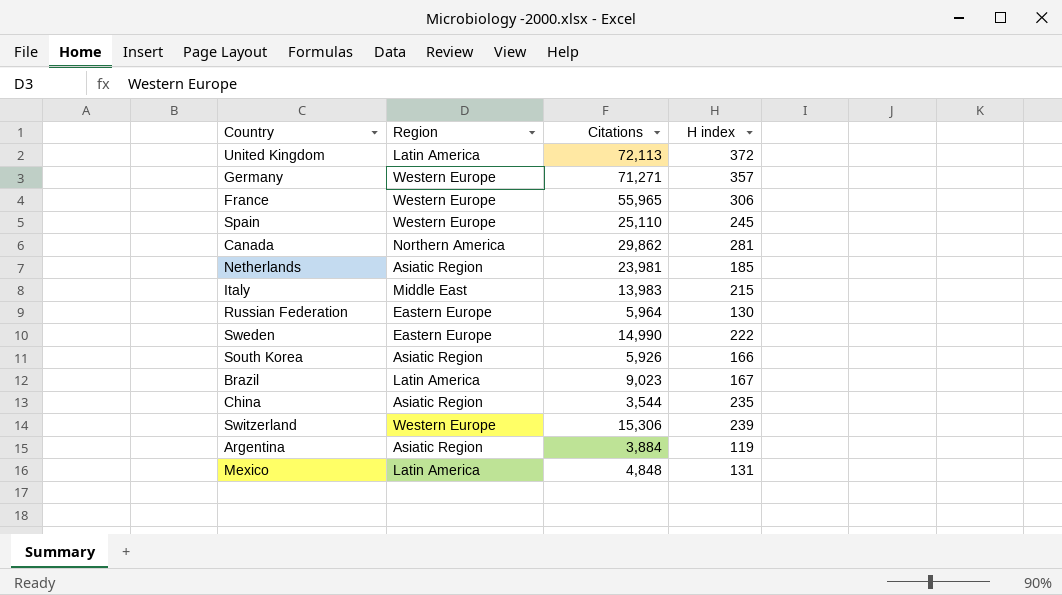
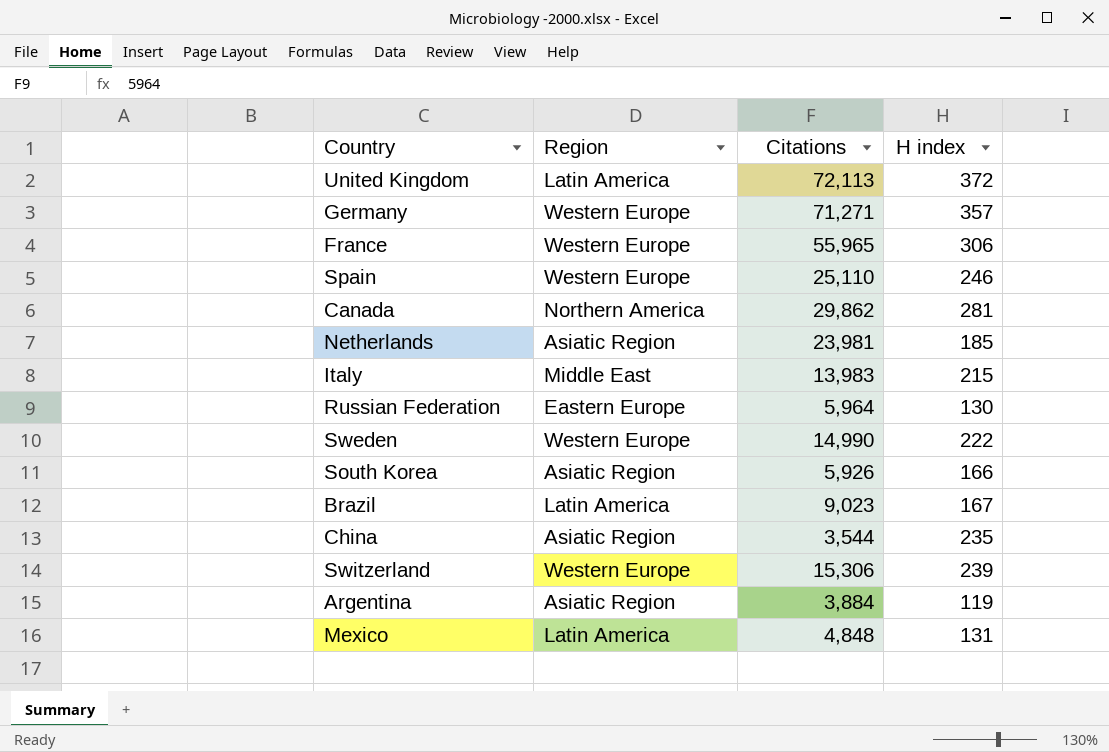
Spain | H index: 245 -> 246
Sweden | Region: Eastern Europe -> Western Europe

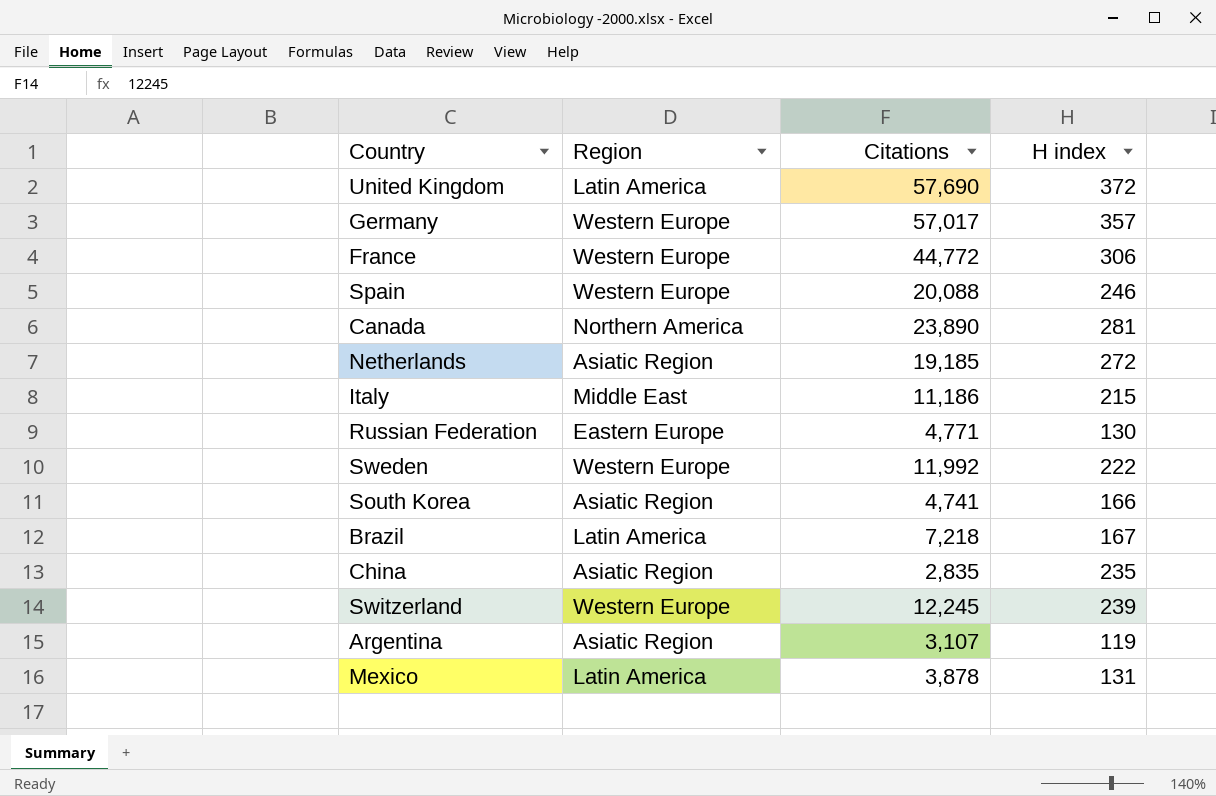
United Kingdom | Citations: 72,113 -> 57,690
Germany | Citations: 71,271 -> 57,017
France | Citations: 55,965 -> 44,772
Spain | Citations: 25,110 -> 20,088
Canada | Citations: 29,862 -> 23,890
Netherlands | Citations: 23,981 -> 19,185
Netherlands | H index: 185 -> 272
Italy | Citations: 13,983 -> 11,186
Russian Federation | Citations: 5,964 -> 4,771
Sweden | Citations: 14,990 -> 11,992
South Korea | Citations: 5,926 -> 4,741
Brazil | Citations: 9,023 -> 7,218
China | Citations: 3,544 -> 2,835
Switzerland | Citations: 15,306 -> 12,245
Argentina | Citations: 3,884 -> 3,107
Mexico | Citations: 4,848 -> 3,878

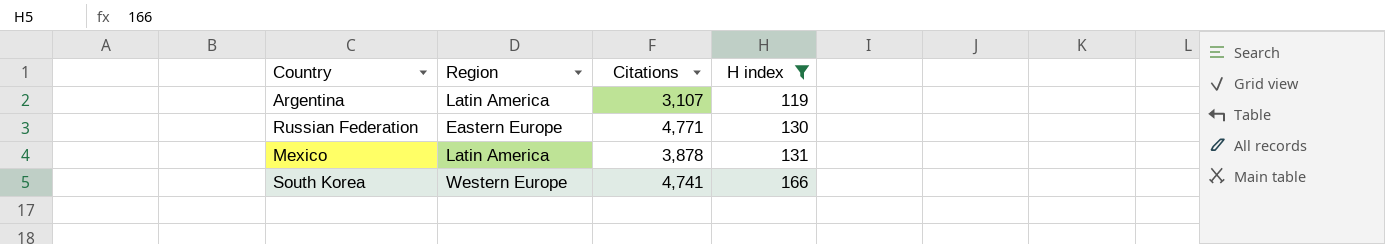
filter: none -> H index <= 166
row order: none -> H index ascending
Argentina | Region: Asiatic Region -> Latin America
South Korea | Region: Asiatic Region -> Western Europe

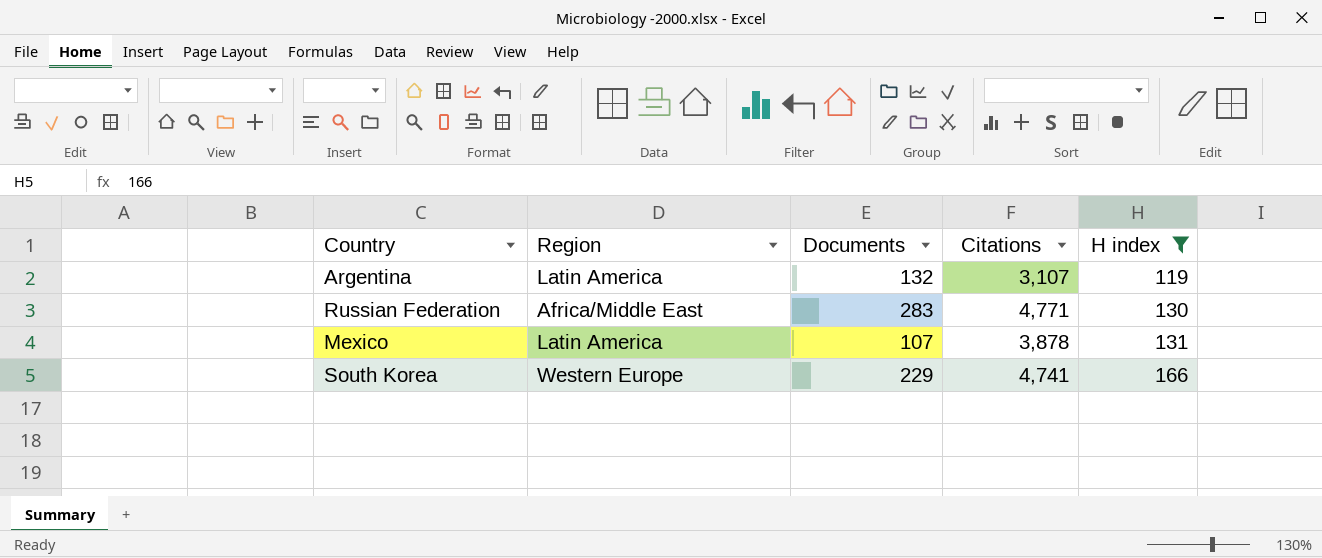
column Documents | position: none -> 3
Russian Federation | Region: Eastern Europe -> Africa/Middle East

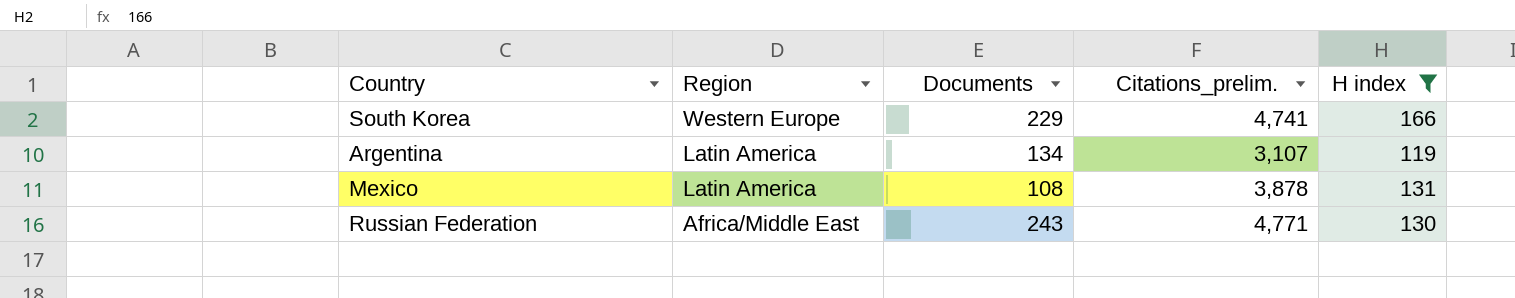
row order: H index ascending -> Region descending
column name: Citations -> Citations_prelim.
Argentina | Documents: 132 -> 134
Mexico | Documents: 107 -> 108
Russian Federation | Documents: 283 -> 243

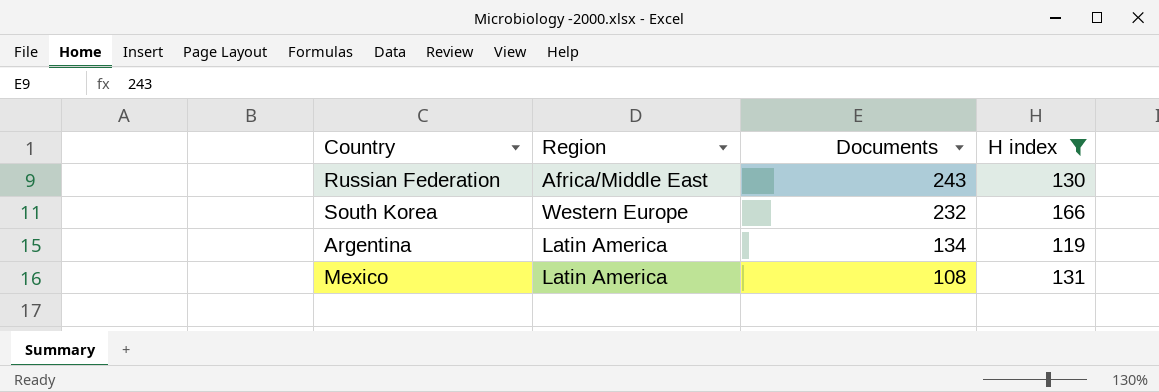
row order: Region descending -> Documents descending
column Citations_prelim. | position: 4 -> none
South Korea | Documents: 229 -> 232

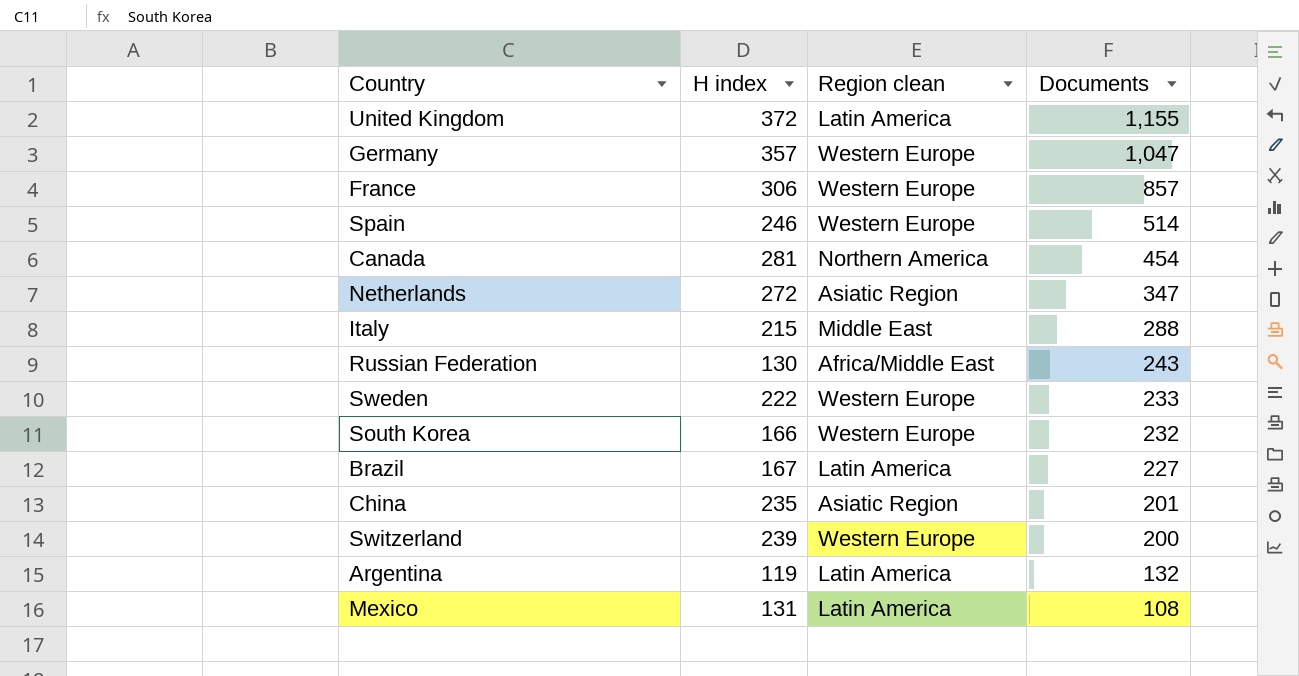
filter: H index <= 166 -> none
column H index | position: 4 -> 2
column name: Region -> Region clean
Argentina | Documents: 134 -> 132

